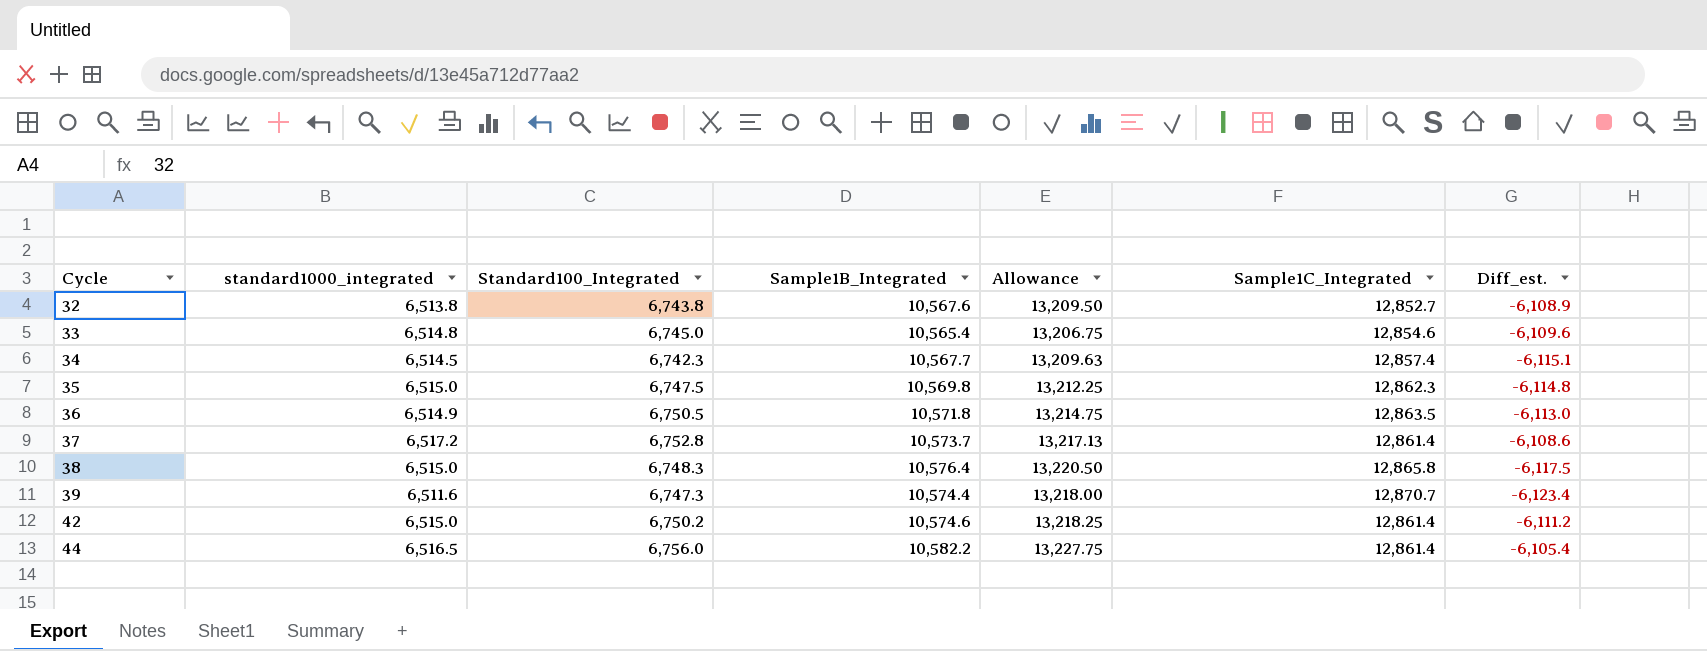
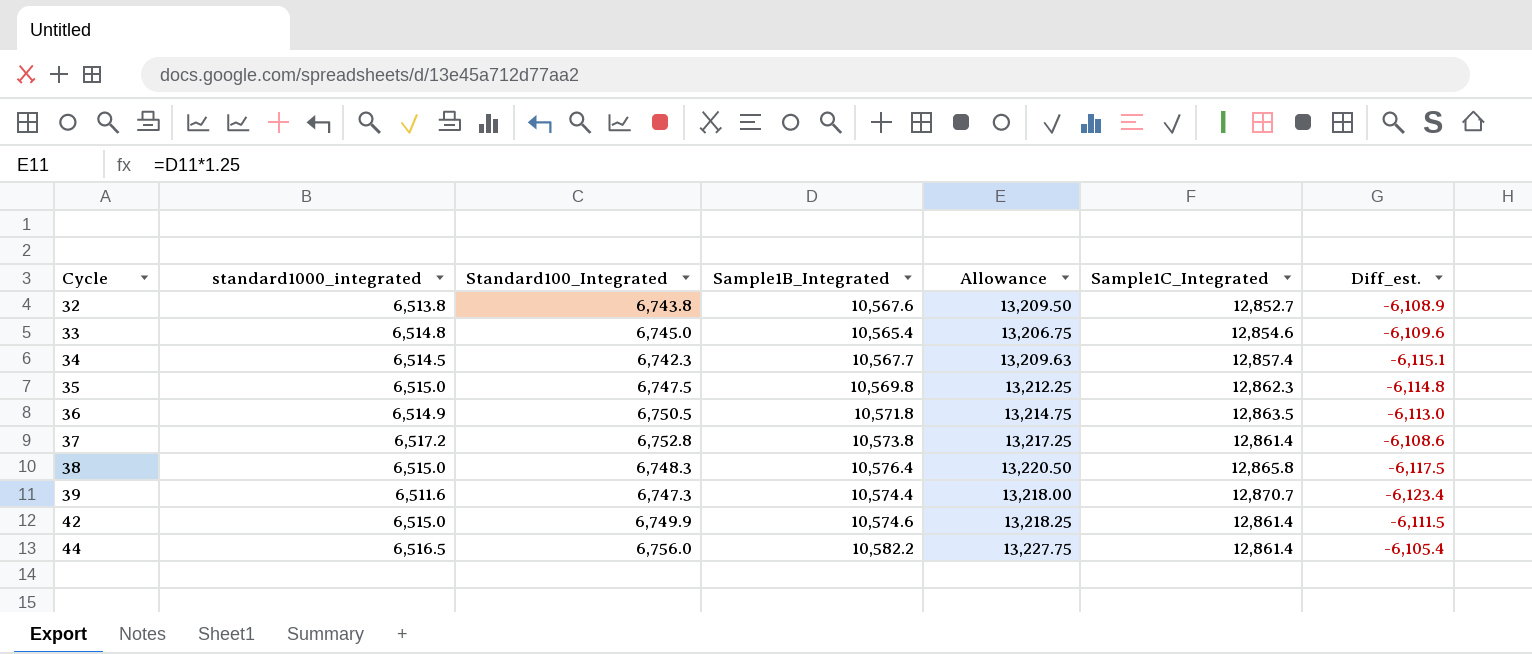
37 | Sample1B_Integrated: 10,573.7 -> 10,573.8
37 | Allowance: 13,217.13 -> 13,217.25
42 | Standard100_Integrated: 6,750.2 -> 6,749.9
42 | Diff_est.: -6,111.2 -> -6,111.5

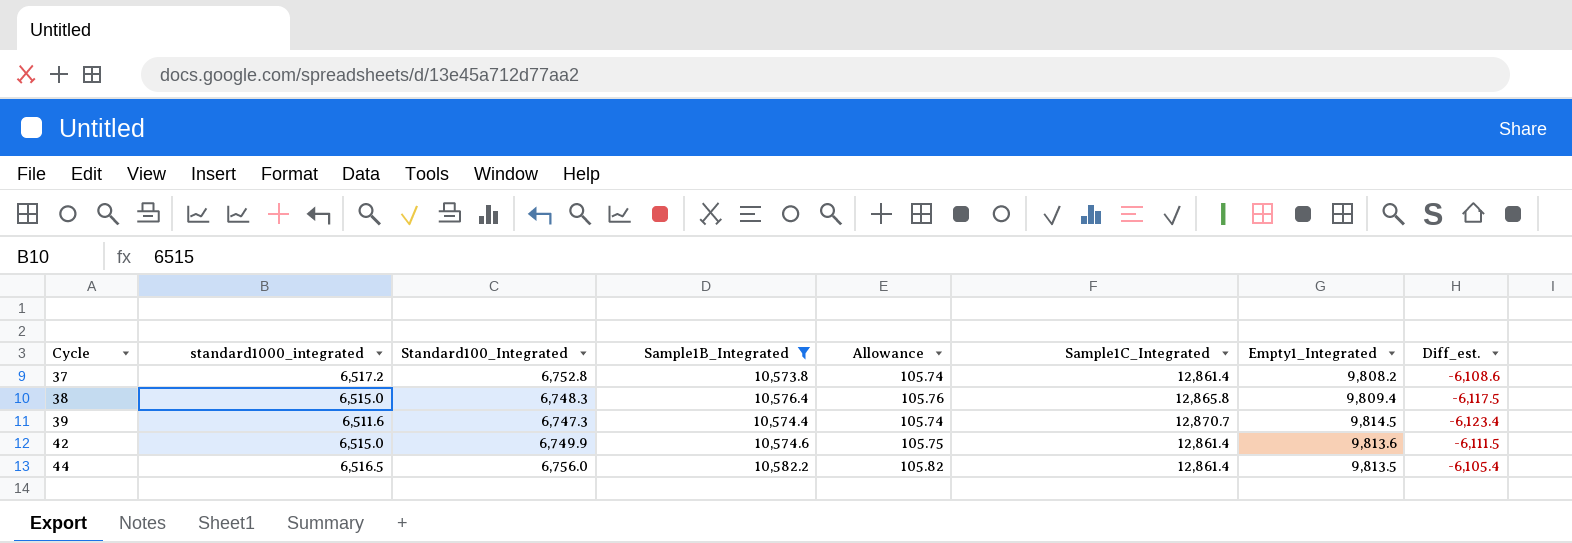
filter: none -> Sample1B_Integrated >= 10,573.8
column Allowance | formula: [Sample1B_Integrated] * 1.25 -> [Sample1B_Integrated] * 0.01
column Empty1_Integrated | position: none -> 7

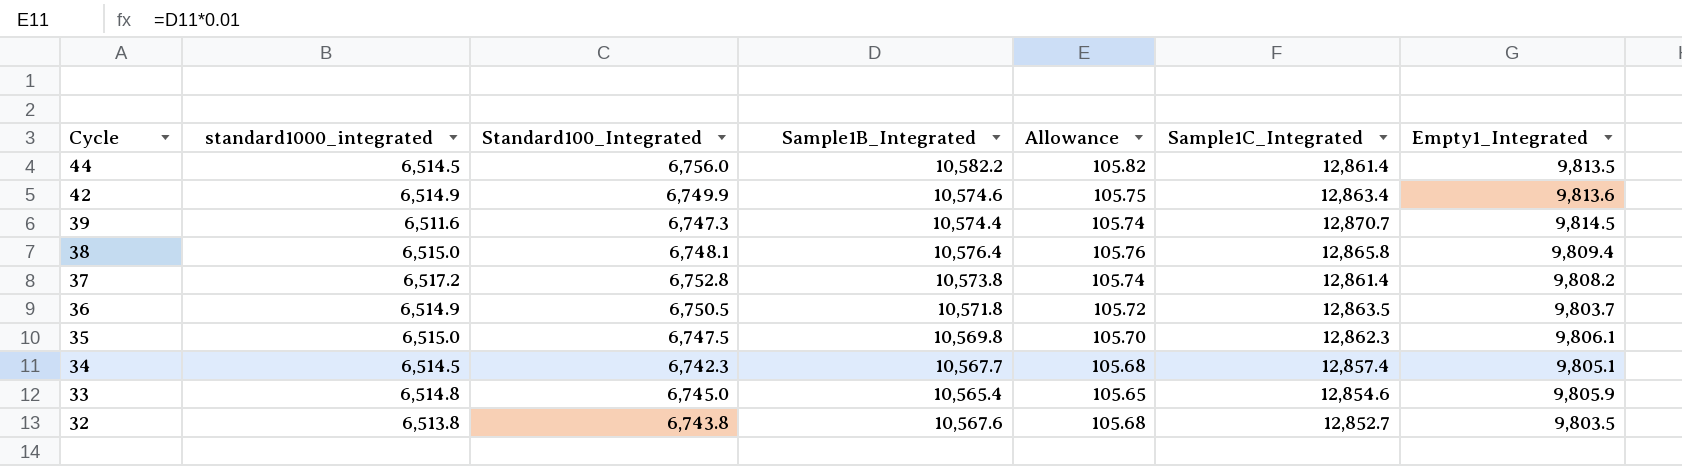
filter: Sample1B_Integrated >= 10,573.8 -> none
row order: Cycle ascending -> Cycle descending
column Diff_est. | formula: [Standard100_Integrated] - [Sample1C_Integrated] -> none
44 | standard1000_integrated: 6,516.5 -> 6,514.5
42 | standard1000_integrated: 6,515.0 -> 6,514.9
42 | Sample1C_Integrated: 12,861.4 -> 12,863.4
38 | Standard100_Integrated: 6,748.3 -> 6,748.1

